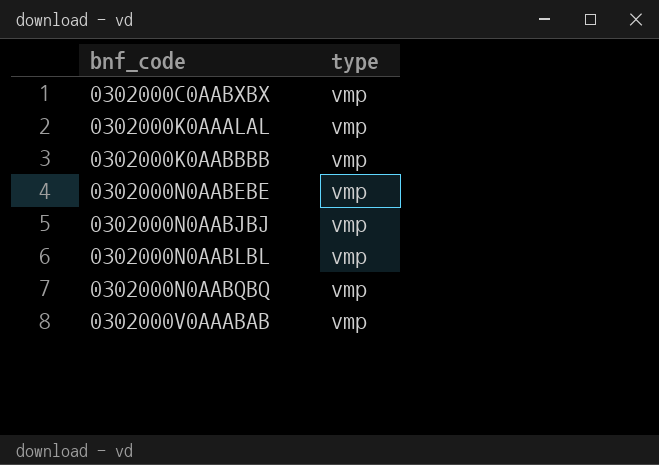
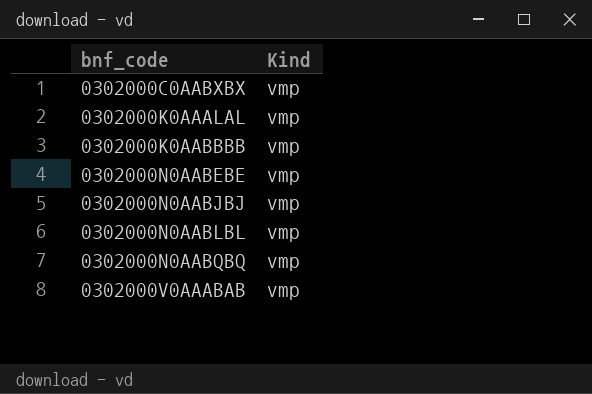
column name: type -> Kind

